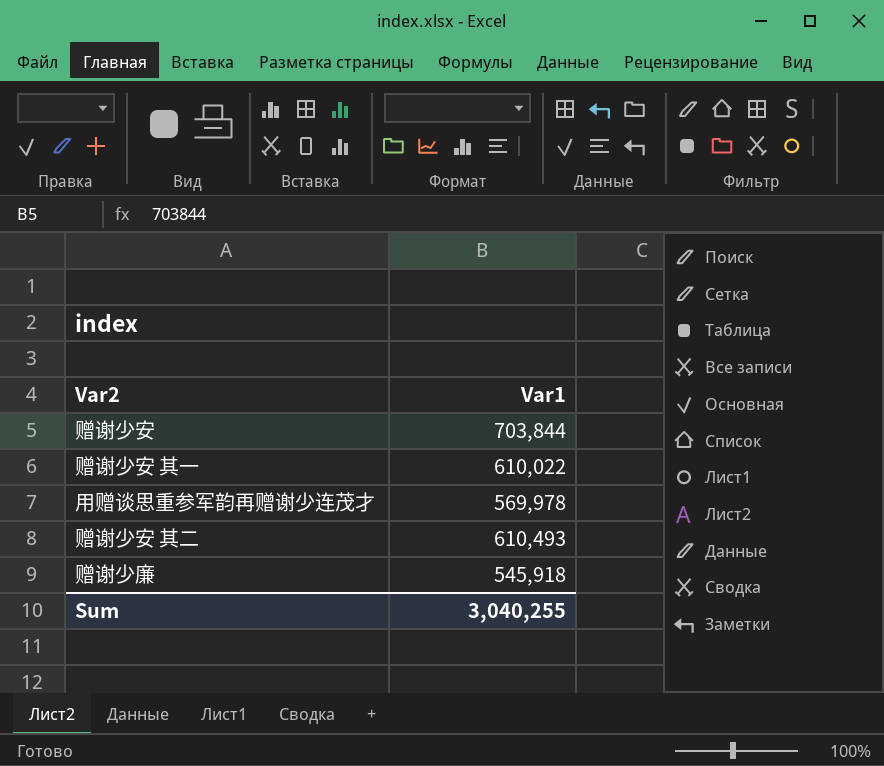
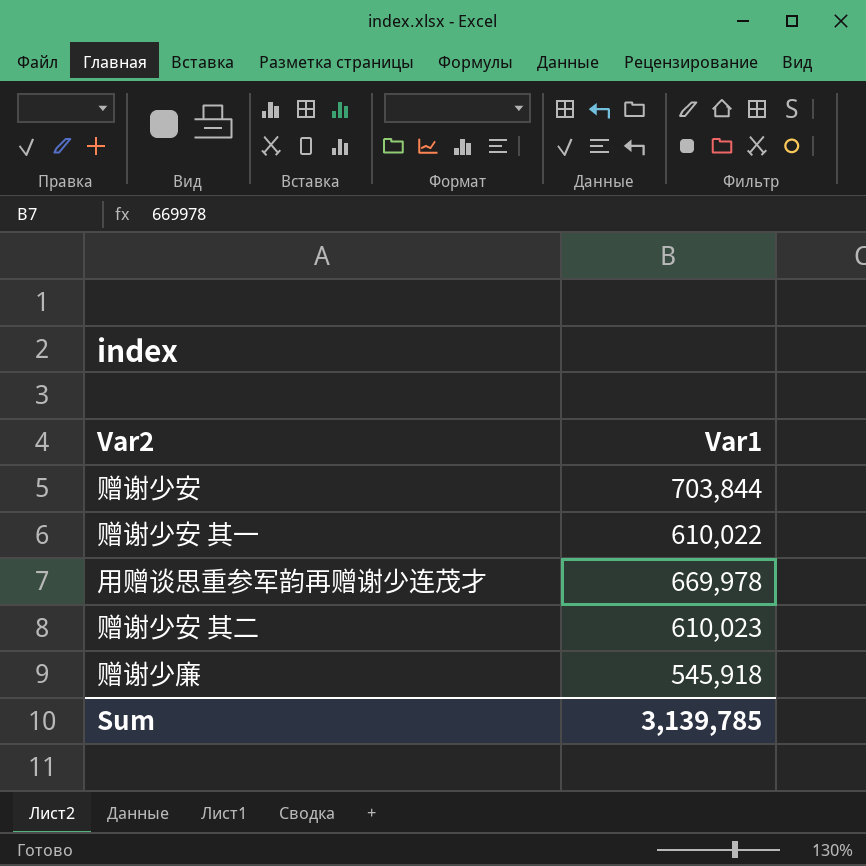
用赠谈思重参军韵再赠谢少连茂才 | Var1: 569,978 -> 669,978
赠谢少安 其二 | Var1: 610,493 -> 610,023
Sum | Var1: 3,040,255 -> 3,139,785

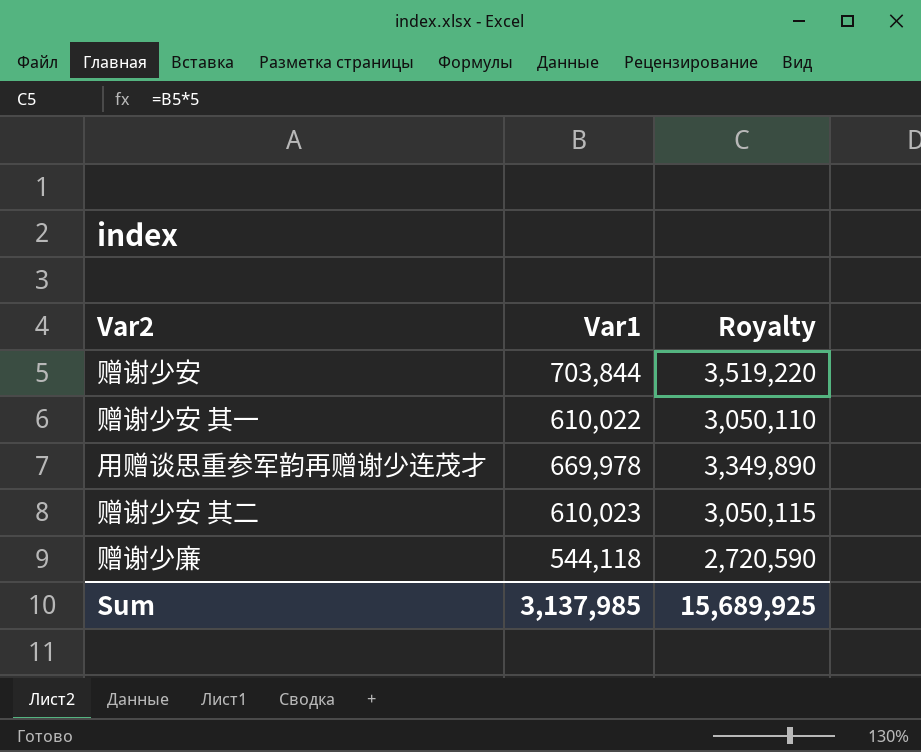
column Royalty | formula: none -> [Var1] * 5
赠谢少廉 | Var1: 545,918 -> 544,118
Sum | Var1: 3,139,785 -> 3,137,985

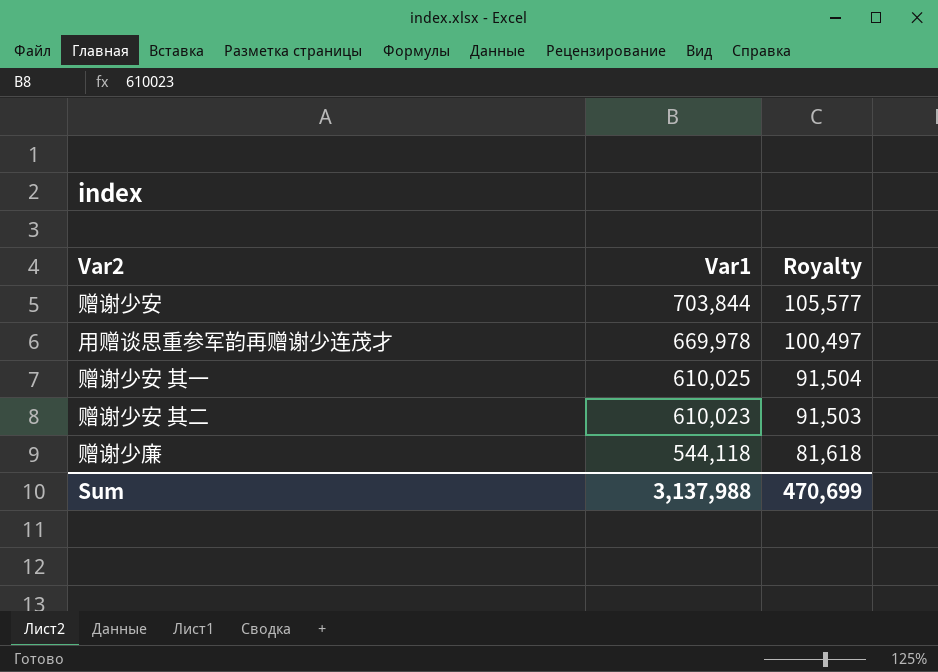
row order: none -> Var1 descending
column Royalty | formula: [Var1] * 5 -> [Var1] * 0.15
赠谢少安 其一 | Var1: 610,022 -> 610,025
Sum | Var1: 3,137,985 -> 3,137,988
Sum | Royalty: 15,689,925 -> 470,699

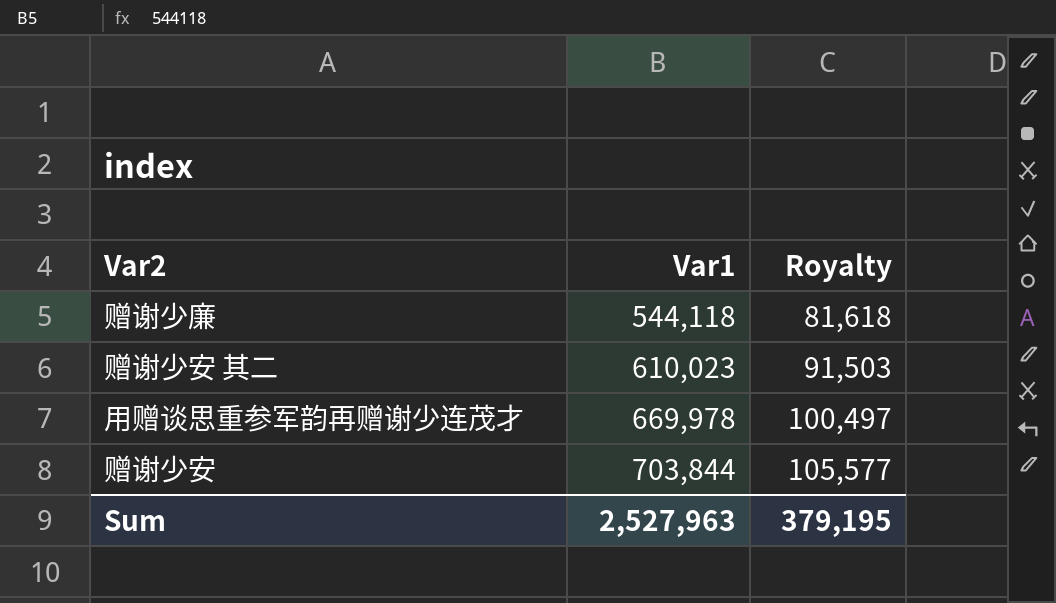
row order: Var1 descending -> Var1 ascending
row 赠谢少安 其一: 610,025 | 91,504 -> none
Sum | Var1: 3,137,988 -> 2,527,963
Sum | Royalty: 470,699 -> 379,195

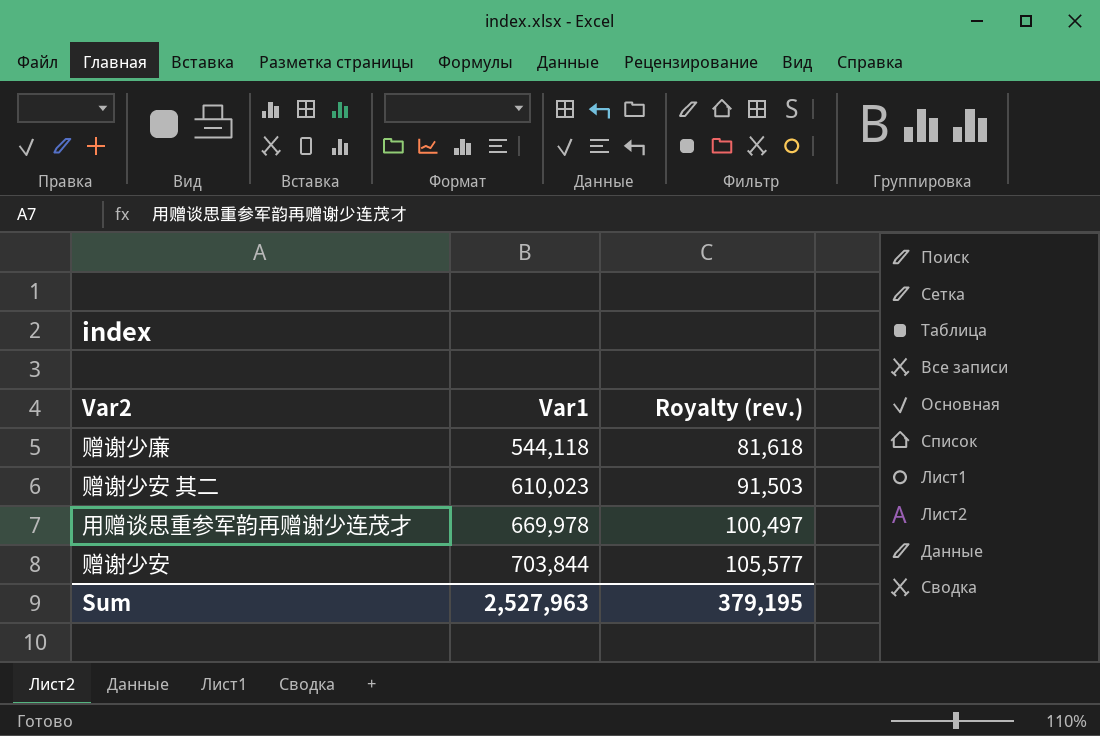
column name: Royalty -> Royalty (rev.)

